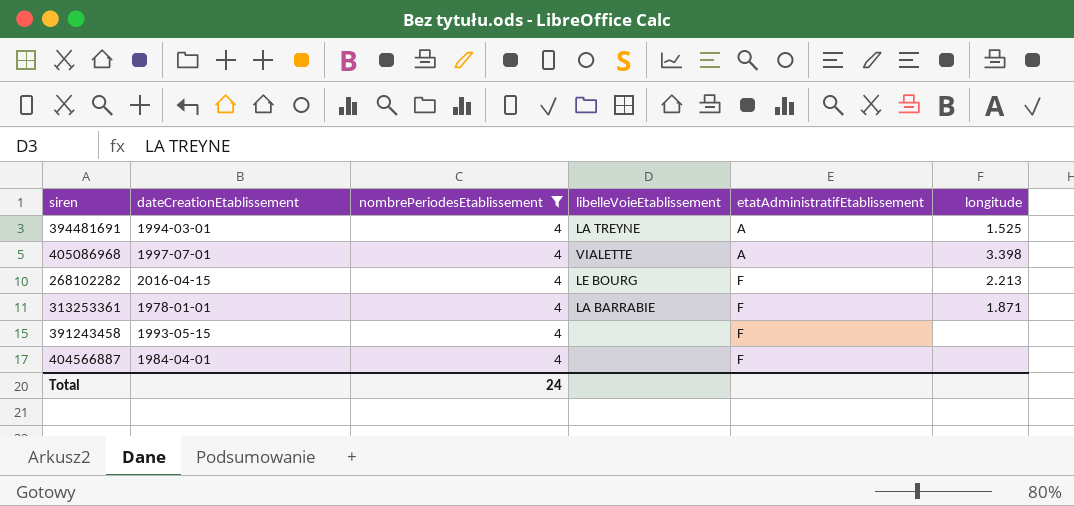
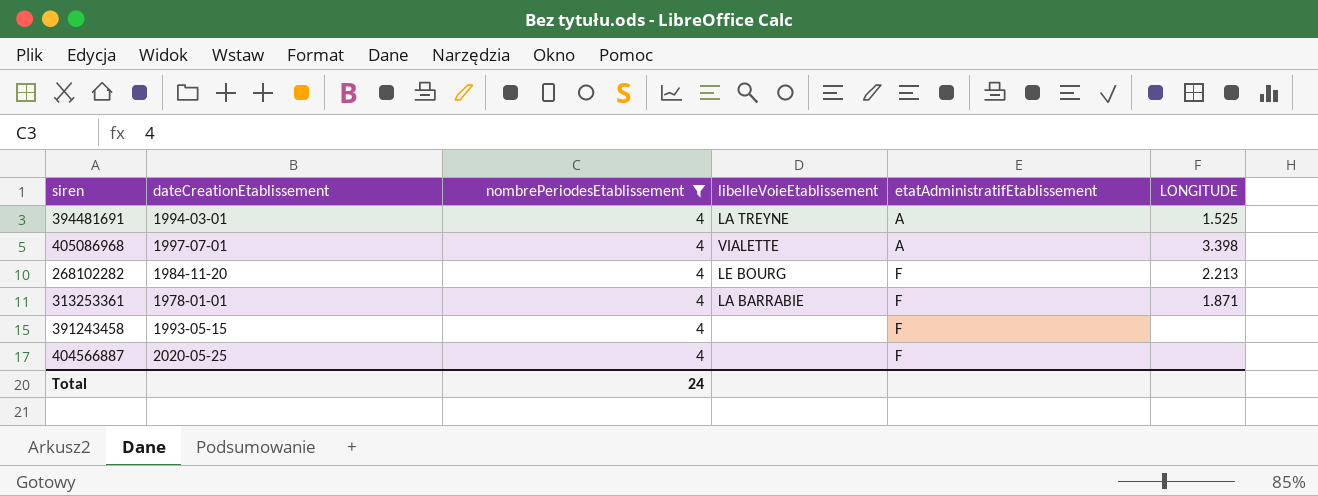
column name: longitude -> LONGITUDE
268102282 | dateCreationEtablissement: 2016-04-15 -> 1984-11-20
404566887 | dateCreationEtablissement: 1984-04-01 -> 2020-05-25

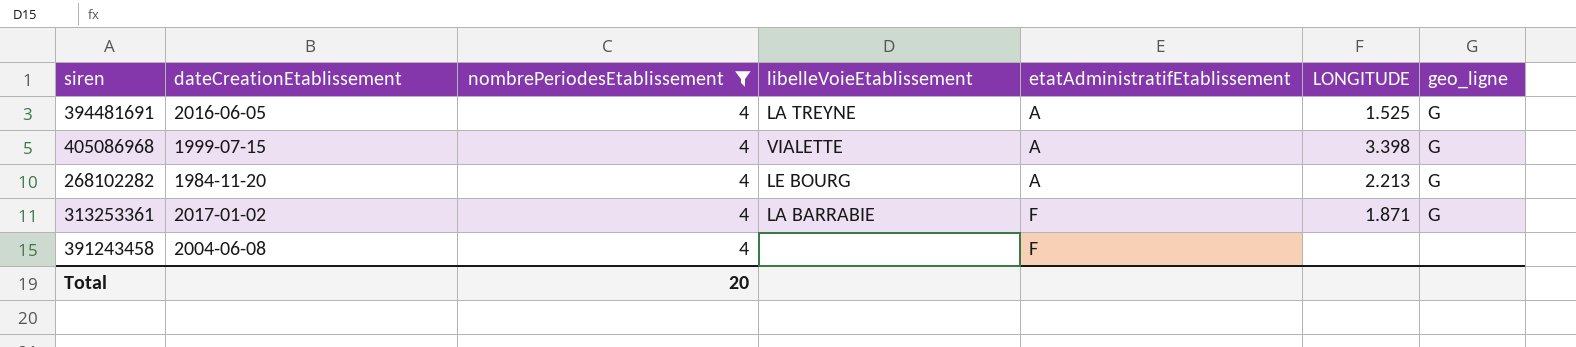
column geo_ligne | position: none -> 7
row 404566887: 2020-05-25 | 4 | none | F | none -> none
394481691 | dateCreationEtablissement: 1994-03-01 -> 2016-06-05
405086968 | dateCreationEtablissement: 1997-07-01 -> 1999-07-15
268102282 | etatAdministratifEtablissement: F -> A
313253361 | dateCreationEtablissement: 1978-01-01 -> 2017-01-02
391243458 | dateCreationEtablissement: 1993-05-15 -> 2004-06-08
Total | nombrePeriodesEtablissement: 24 -> 20

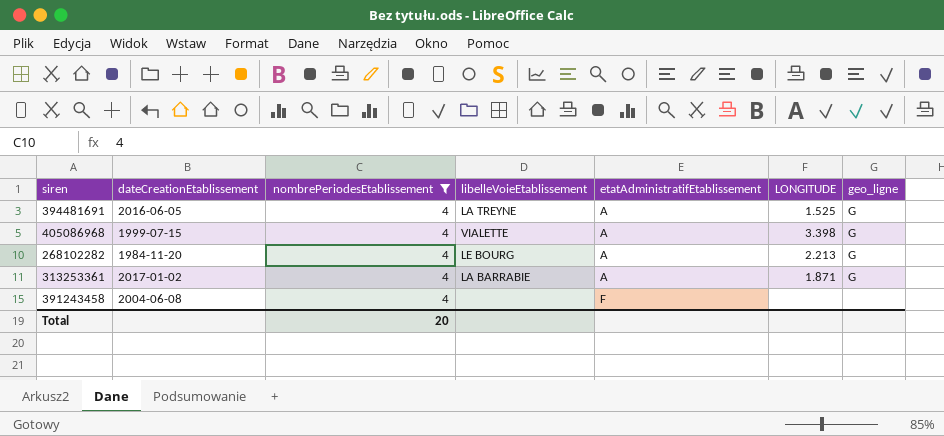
313253361 | etatAdministratifEtablissement: F -> A

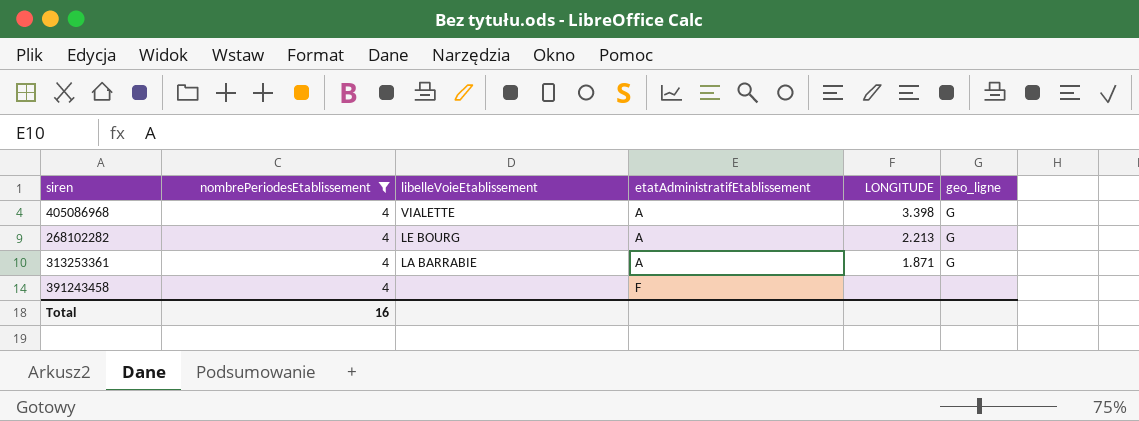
column dateCreationEtablissement | position: 2 -> none
row 394481691: 2016-06-05 | 4 | LA TREYNE | A | 1.525 | G -> none
Total | nombrePeriodesEtablissement: 20 -> 16

